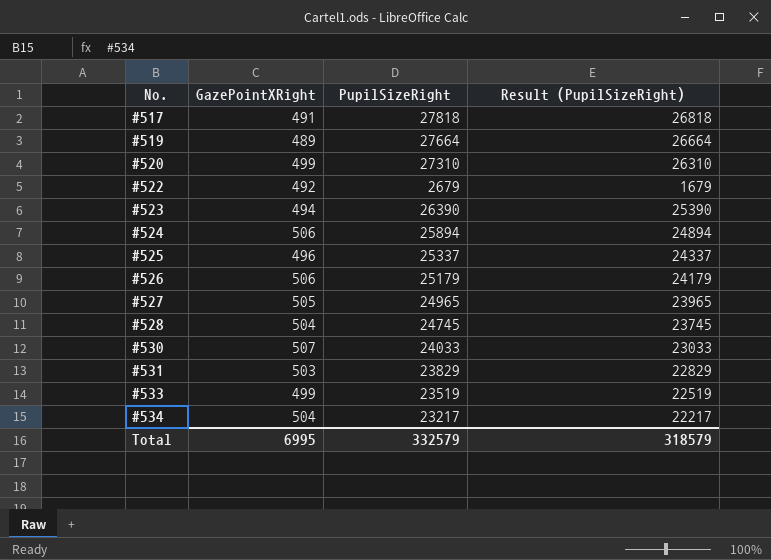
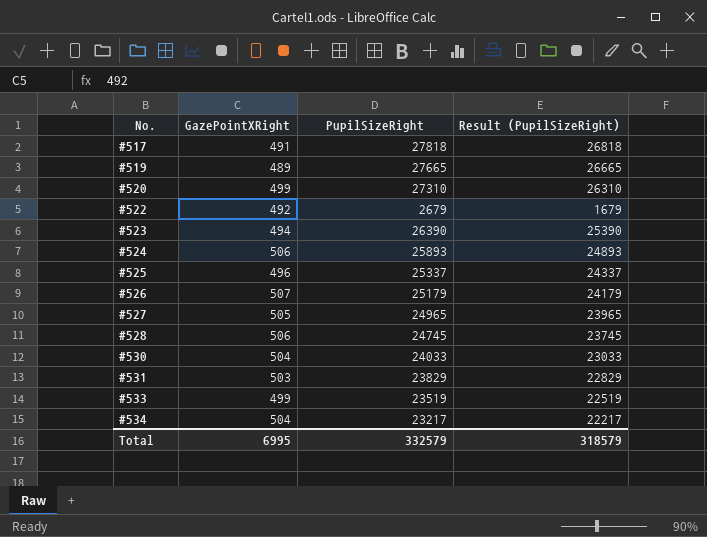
#519 | PupilSizeRight: 27664 -> 27665
#519 | Result (PupilSizeRight): 26664 -> 26665
#524 | PupilSizeRight: 25894 -> 25893
#524 | Result (PupilSizeRight): 24894 -> 24893
#526 | GazePointXRight: 506 -> 507
#528 | GazePointXRight: 504 -> 506
#530 | GazePointXRight: 507 -> 504

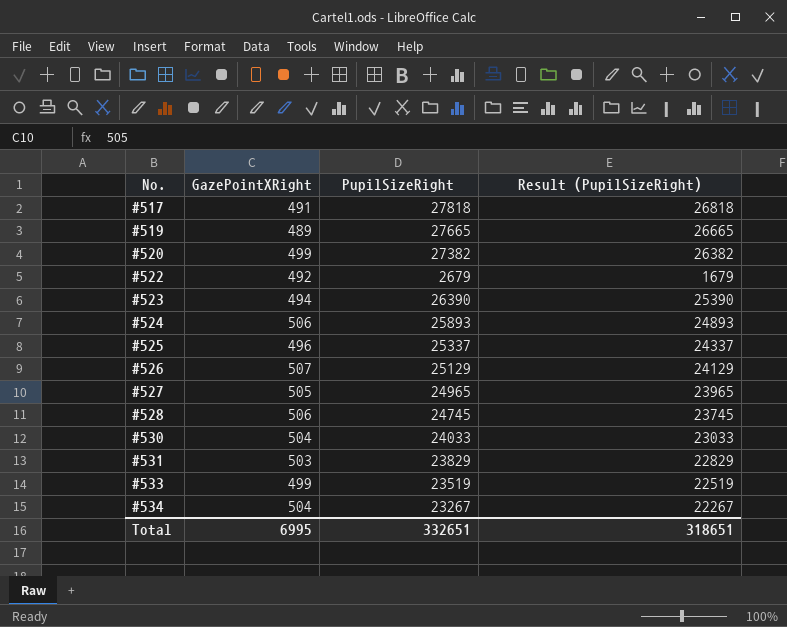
#520 | PupilSizeRight: 27310 -> 27382
#520 | Result (PupilSizeRight): 26310 -> 26382
#526 | PupilSizeRight: 25179 -> 25129
#526 | Result (PupilSizeRight): 24179 -> 24129
#534 | PupilSizeRight: 23217 -> 23267
#534 | Result (PupilSizeRight): 22217 -> 22267
Total | PupilSizeRight: 332579 -> 332651
Total | Result (PupilSizeRight): 318579 -> 318651

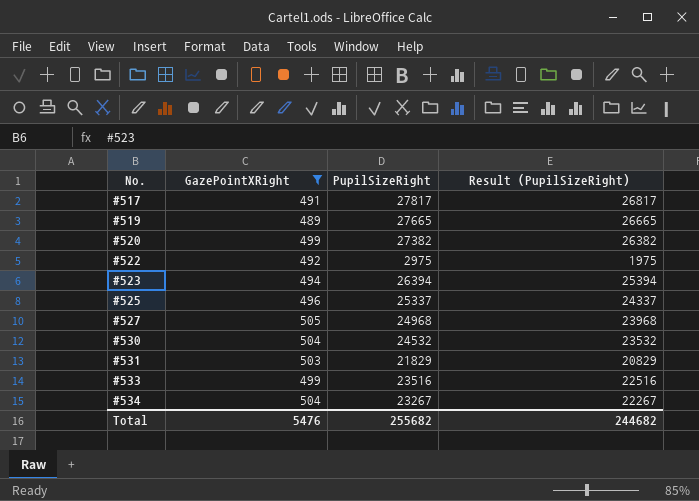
filter: none -> GazePointXRight <= 505
#517 | PupilSizeRight: 27818 -> 27817
#517 | Result (PupilSizeRight): 26818 -> 26817
#522 | PupilSizeRight: 2679 -> 2975
#522 | Result (PupilSizeRight): 1679 -> 1975
#523 | PupilSizeRight: 26390 -> 26394
#523 | Result (PupilSizeRight): 25390 -> 25394
#527 | PupilSizeRight: 24965 -> 24968
#527 | Result (PupilSizeRight): 23965 -> 23968
#530 | PupilSizeRight: 24033 -> 24532
#530 | Result (PupilSizeRight): 23033 -> 23532
#531 | PupilSizeRight: 23829 -> 21829
#531 | Result (PupilSizeRight): 22829 -> 20829
#533 | PupilSizeRight: 23519 -> 23516
#533 | Result (PupilSizeRight): 22519 -> 22516
Total | GazePointXRight: 6995 -> 5476
Total | PupilSizeRight: 332651 -> 255682
Total | Result (PupilSizeRight): 318651 -> 244682

